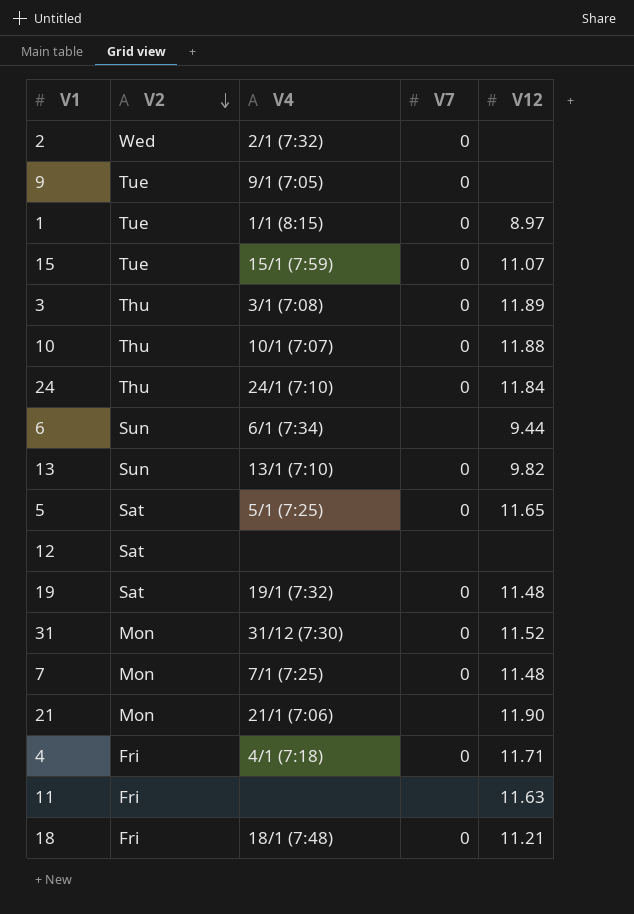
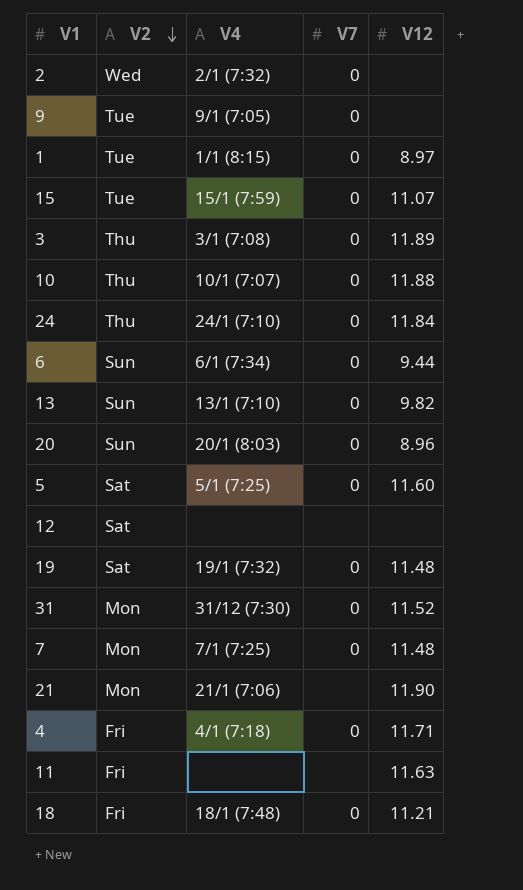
6 | V7: none -> 0
row 20: none -> Sun | 20/1 (8:03) | 0 | 8.96
5 | V12: 11.65 -> 11.60

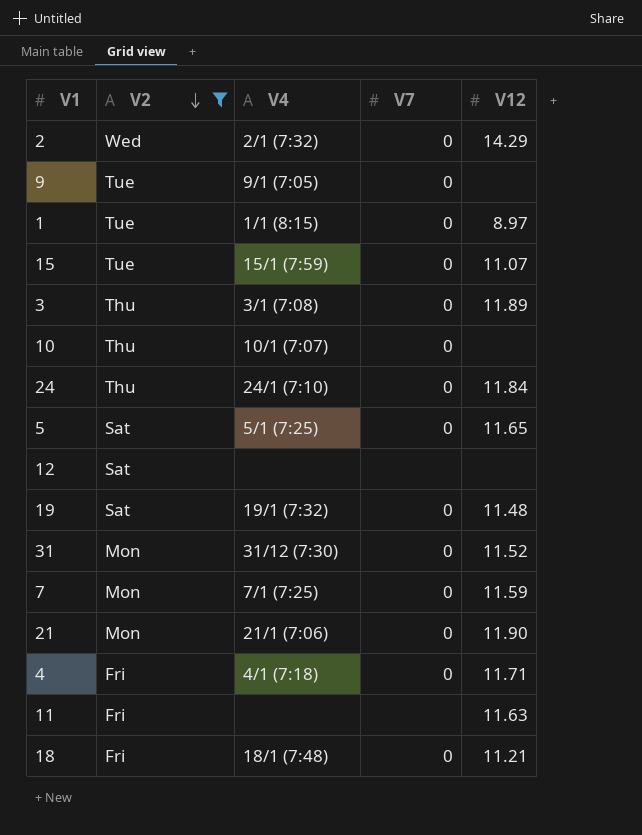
filter: none -> V2 != Sun
2 | V12: none -> 14.29
10 | V12: 11.88 -> none
5 | V12: 11.60 -> 11.65
7 | V12: 11.48 -> 11.59
21 | V7: none -> 0

